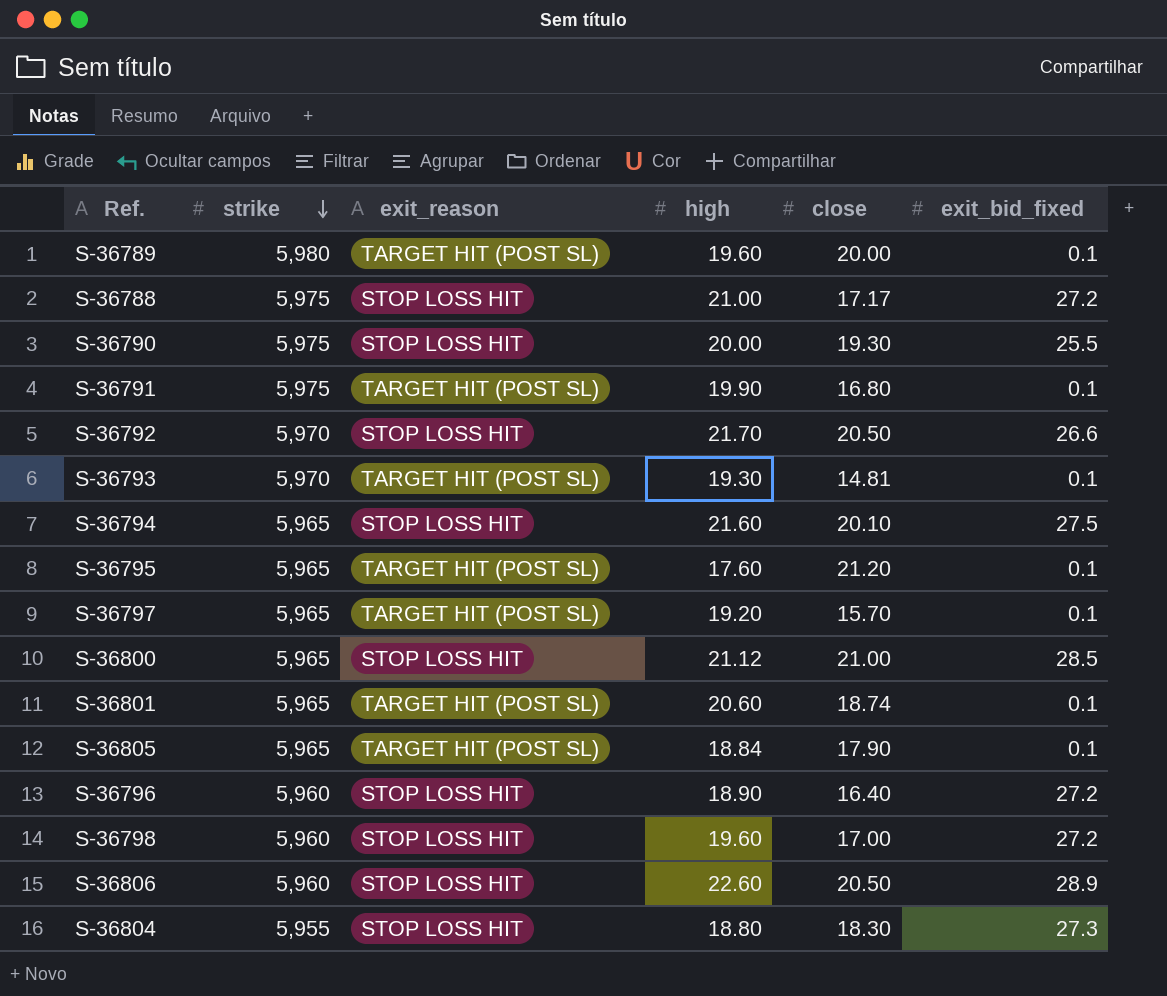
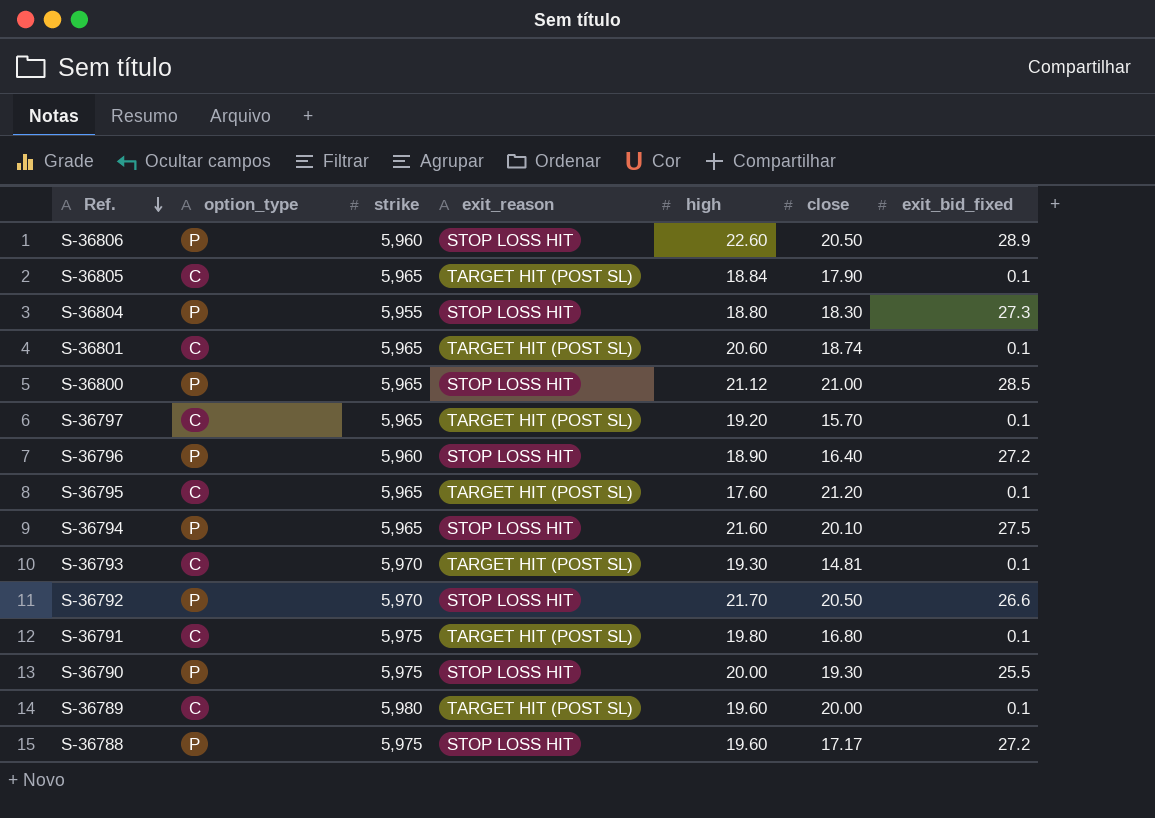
row order: strike descending -> Ref. descending
column option_type | position: none -> 2
row S-36798: 5,960 | STOP LOSS HIT | 19.60 | 17.00 | 27.2 -> none
S-36791 | high: 19.90 -> 19.80
S-36788 | high: 21.00 -> 19.60

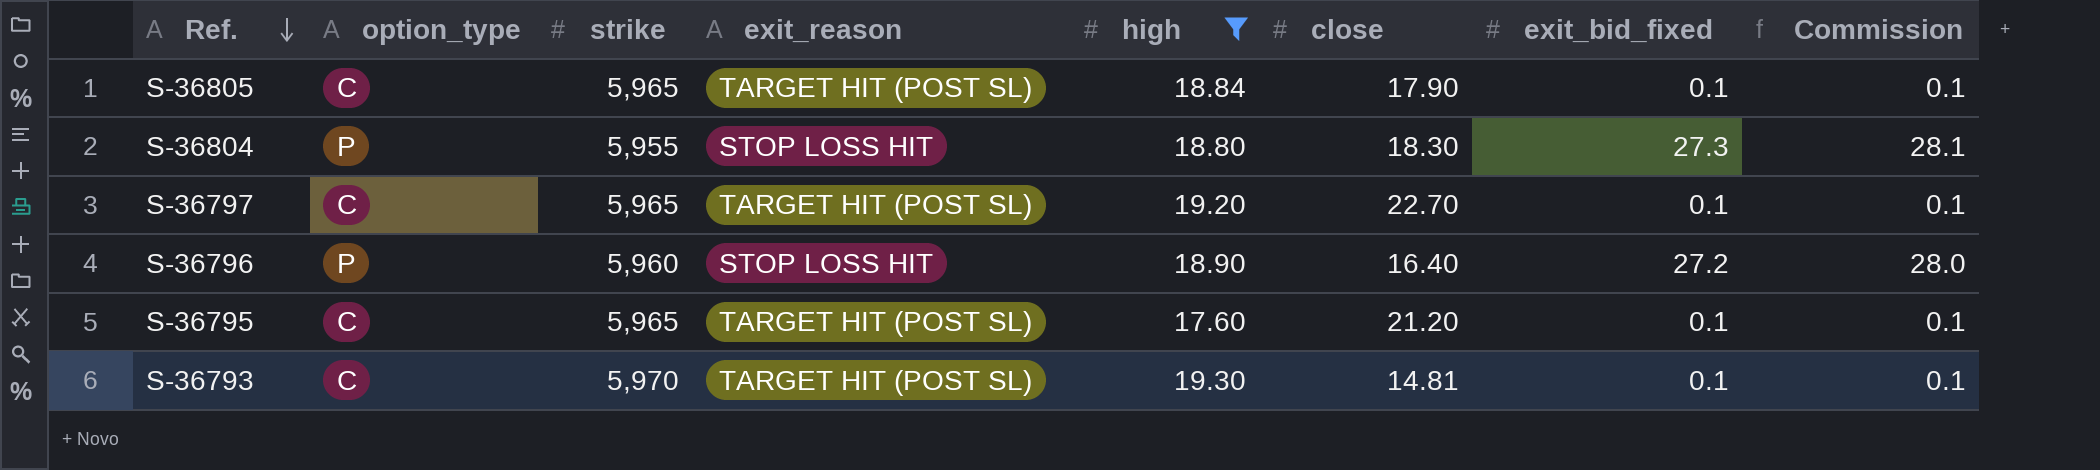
filter: none -> high <= 19.30
column Commission | formula: none -> [exit_bid_fixed] * 1.03
S-36797 | close: 15.70 -> 22.70

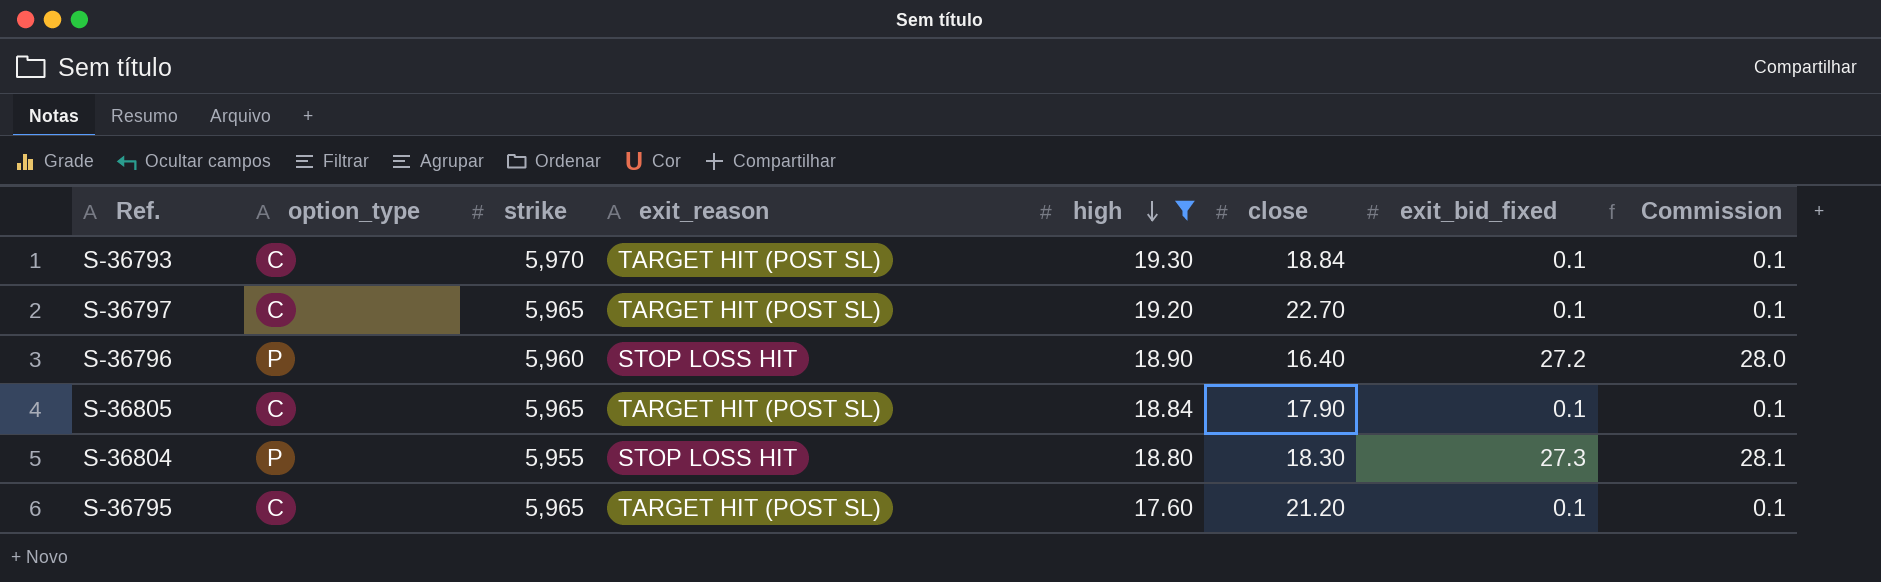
row order: Ref. descending -> high descending
S-36793 | close: 14.81 -> 18.84

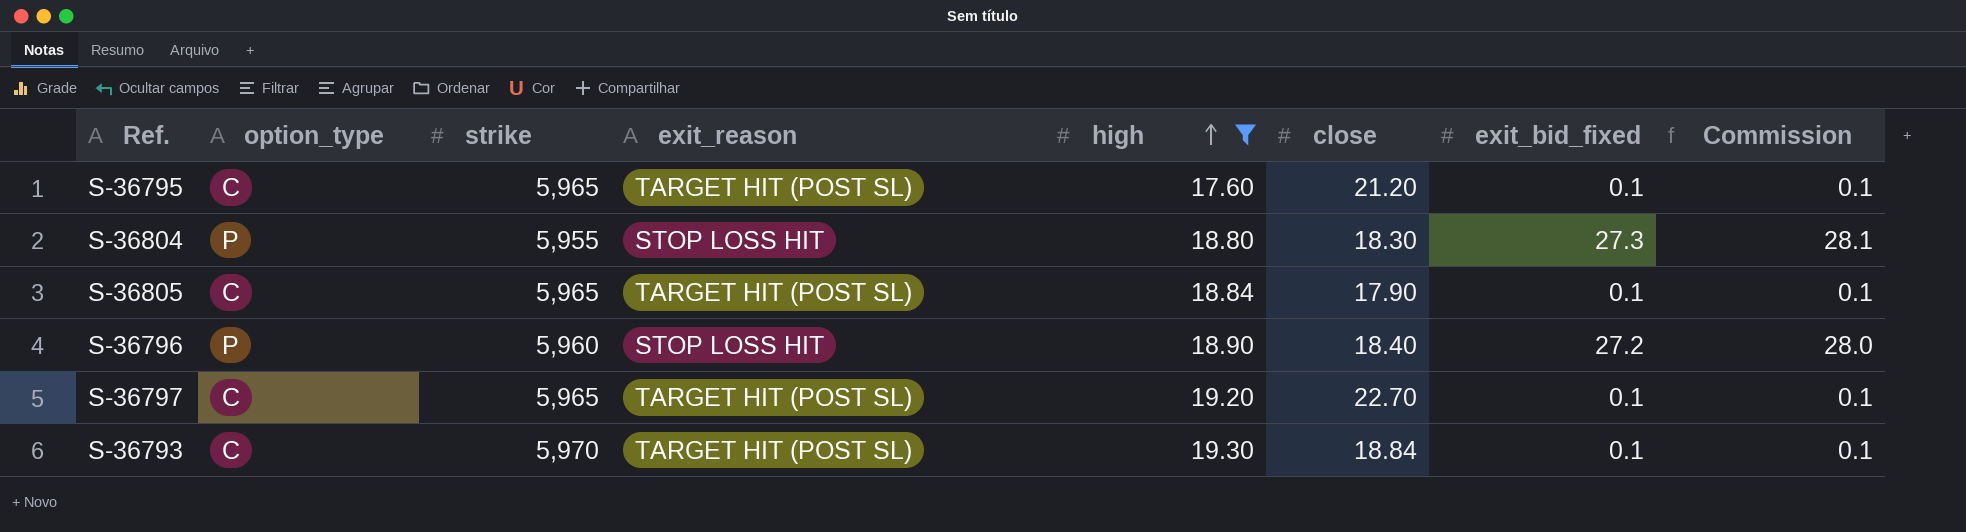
row order: high descending -> high ascending
S-36796 | close: 16.40 -> 18.40

